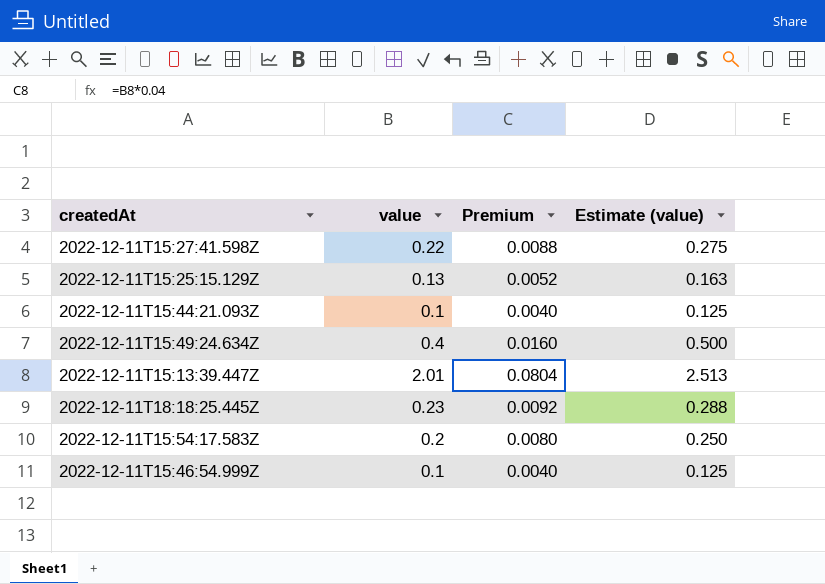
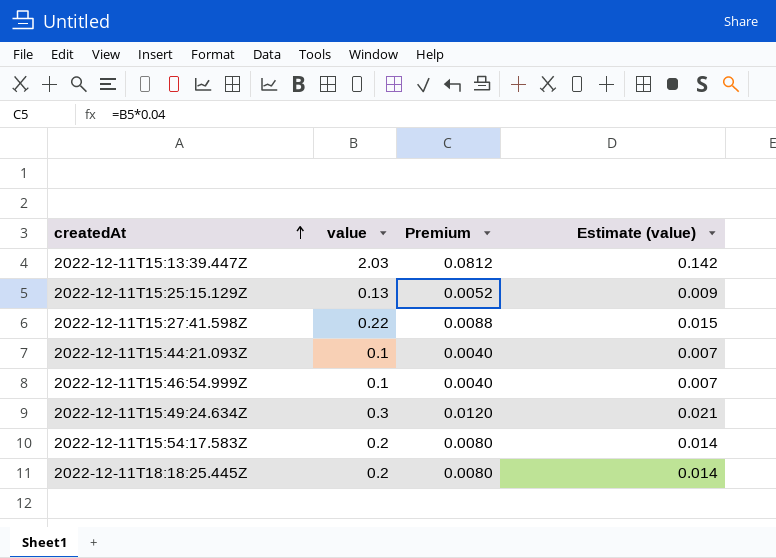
row order: none -> createdAt ascending
column Estimate (value) | formula: [value] * 1.25 -> [value] * 0.07
2022-12-11T15:13:39.447Z | value: 2.01 -> 2.03
2022-12-11T15:13:39.447Z | Premium: 0.0804 -> 0.0812
2022-12-11T15:49:24.634Z | value: 0.4 -> 0.3
2022-12-11T15:49:24.634Z | Premium: 0.0160 -> 0.0120
2022-12-11T18:18:25.445Z | value: 0.23 -> 0.2
2022-12-11T18:18:25.445Z | Premium: 0.0092 -> 0.0080

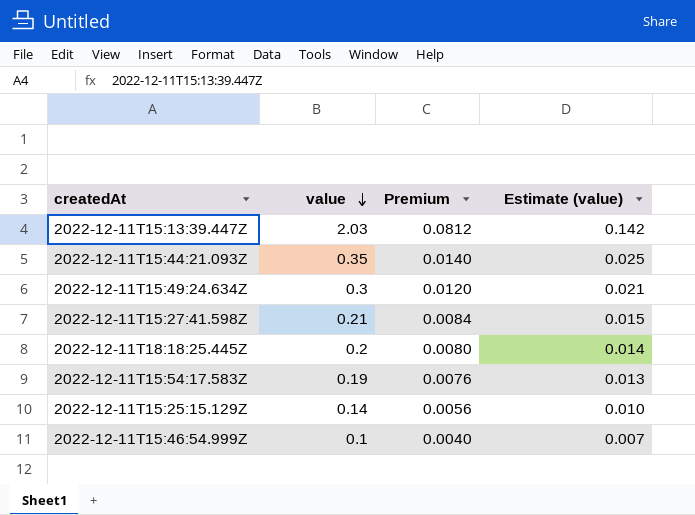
row order: createdAt ascending -> value descending
2022-12-11T15:44:21.093Z | value: 0.1 -> 0.35
2022-12-11T15:44:21.093Z | Premium: 0.0040 -> 0.0140
2022-12-11T15:44:21.093Z | Estimate (value): 0.007 -> 0.025
2022-12-11T15:27:41.598Z | value: 0.22 -> 0.21
2022-12-11T15:27:41.598Z | Premium: 0.0088 -> 0.0084
2022-12-11T15:54:17.583Z | value: 0.2 -> 0.19
2022-12-11T15:54:17.583Z | Premium: 0.0080 -> 0.0076
2022-12-11T15:54:17.583Z | Estimate (value): 0.014 -> 0.013
2022-12-11T15:25:15.129Z | value: 0.13 -> 0.14
2022-12-11T15:25:15.129Z | Premium: 0.0052 -> 0.0056
2022-12-11T15:25:15.129Z | Estimate (value): 0.009 -> 0.010

